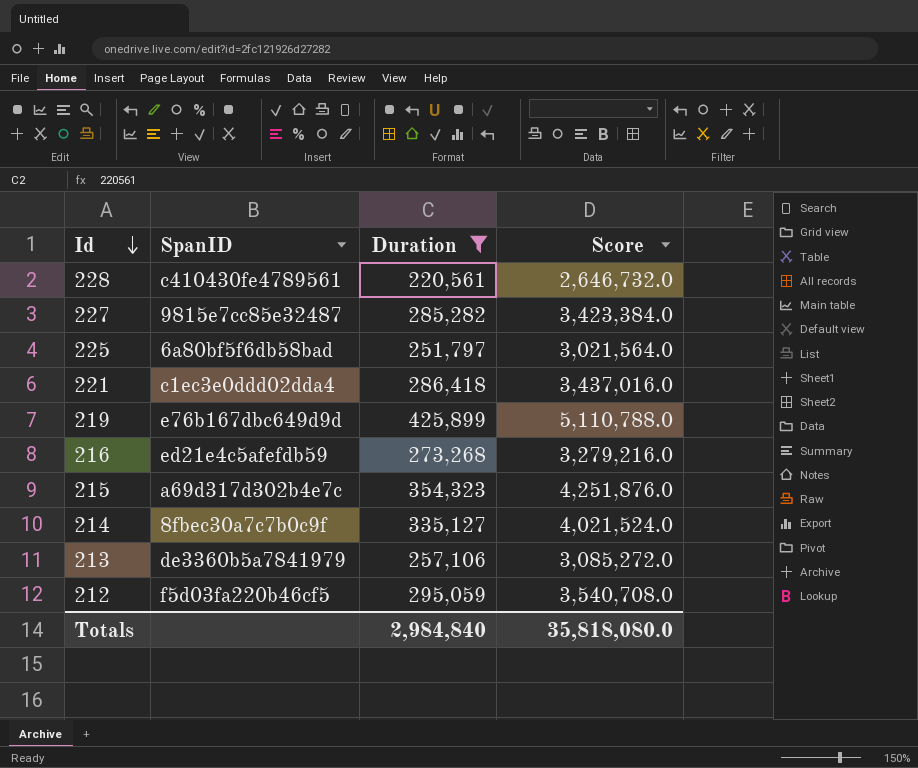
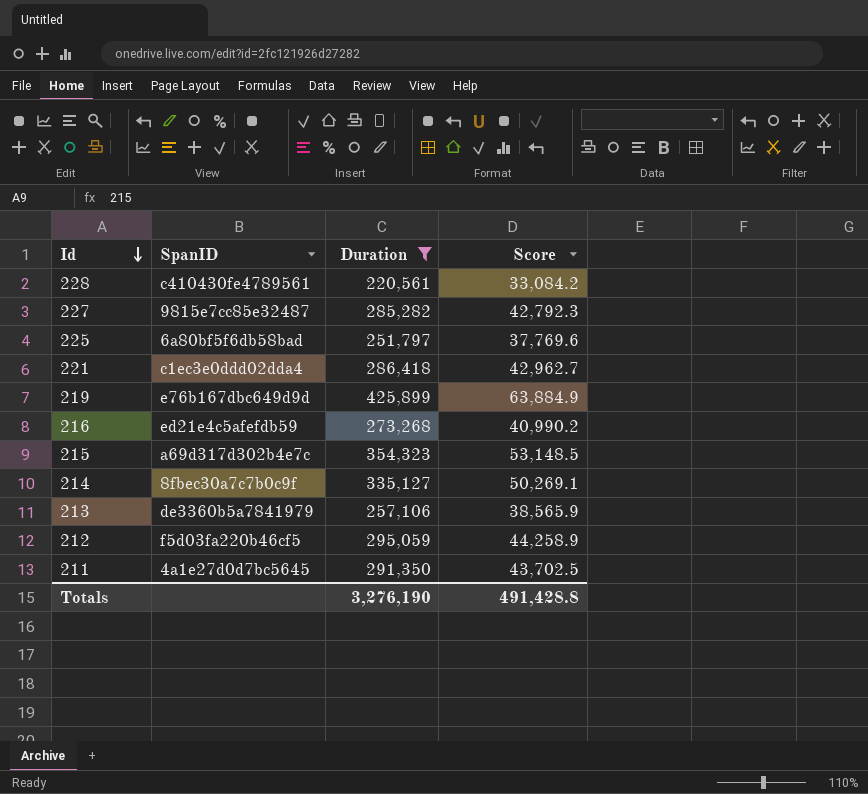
column Score | formula: [Duration] * 12 -> [Duration] * 0.15
row 211: none -> 4a1e27d0d7bc5645 | 291,350 | 43,702.5
Totals | Duration: 2,984,840 -> 3,276,190
Totals | Score: 35,818,080.0 -> 491,428.8

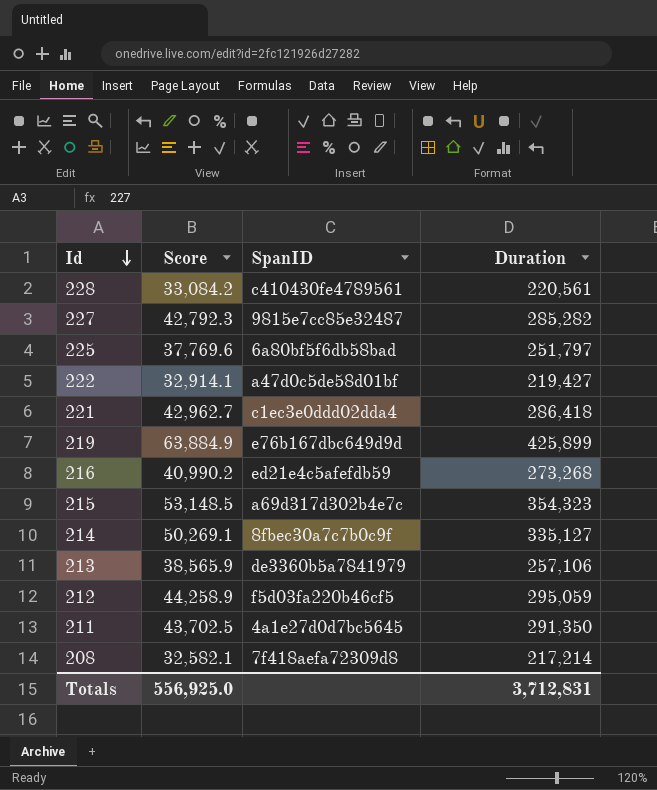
filter: Duration >= 220,561 -> none
column Score | position: 4 -> 2
Totals | Score: 491,428.8 -> 556,925.0
Totals | Duration: 3,276,190 -> 3,712,831

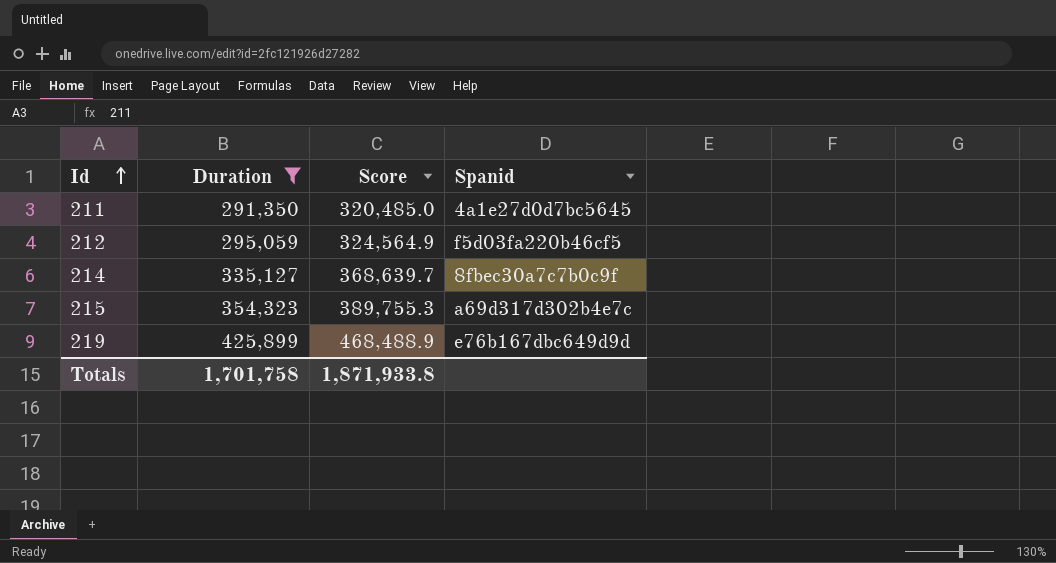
filter: none -> Duration >= 291,350
row order: Id descending -> Id ascending
column Duration | position: 4 -> 2
column Score | formula: [Duration] * 0.15 -> [Duration] * 1.1
column name: SpanID -> Spanid
Totals | Duration: 3,712,831 -> 1,701,758
Totals | Score: 556,925.0 -> 1,871,933.8

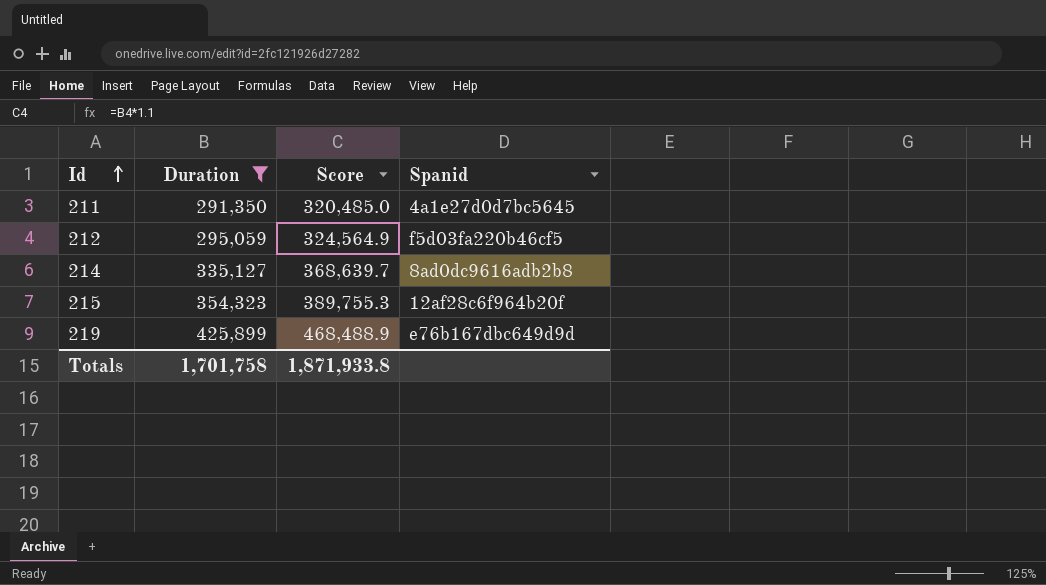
214 | Spanid: 8fbec30a7c7b0c9f -> 8ad0dc9616adb2b8
215 | Spanid: a69d317d302b4e7c -> 12af28c6f964b20f

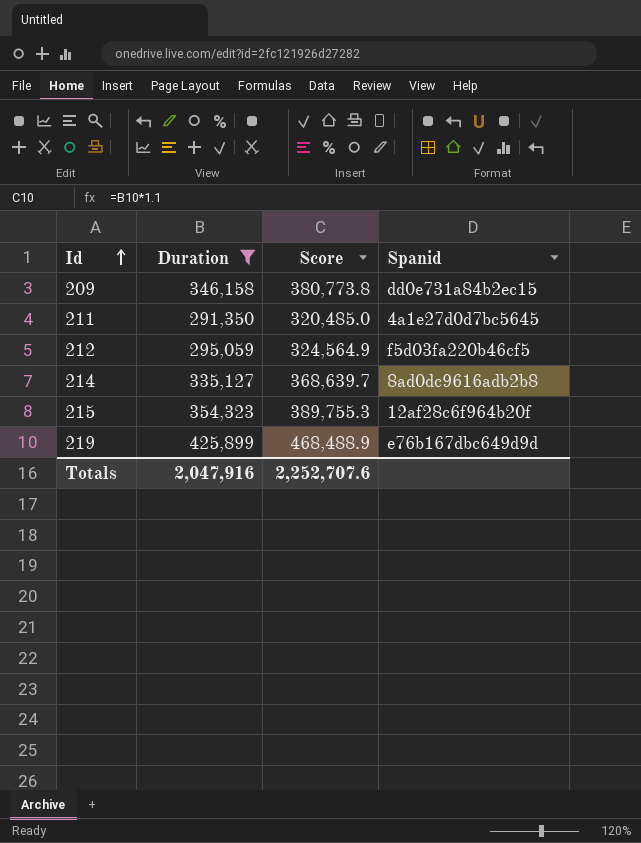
row 209: none -> 346,158 | 380,773.8 | dd0e731a84b2ec15
Totals | Duration: 1,701,758 -> 2,047,916
Totals | Score: 1,871,933.8 -> 2,252,707.6

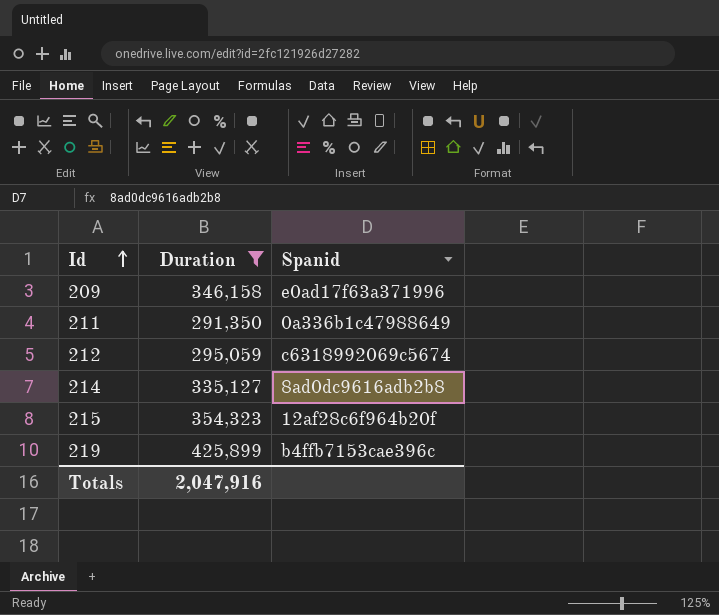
column Score | formula: [Duration] * 1.1 -> none
209 | Spanid: dd0e731a84b2ec15 -> e0ad17f63a371996
211 | Spanid: 4a1e27d0d7bc5645 -> 0a336b1c47988649
212 | Spanid: f5d03fa220b46cf5 -> c6318992069c5674
219 | Spanid: e76b167dbc649d9d -> b4ffb7153cae396c

